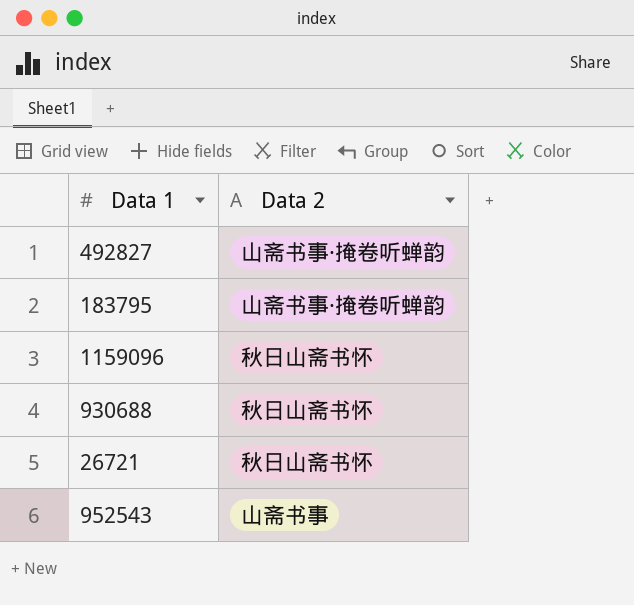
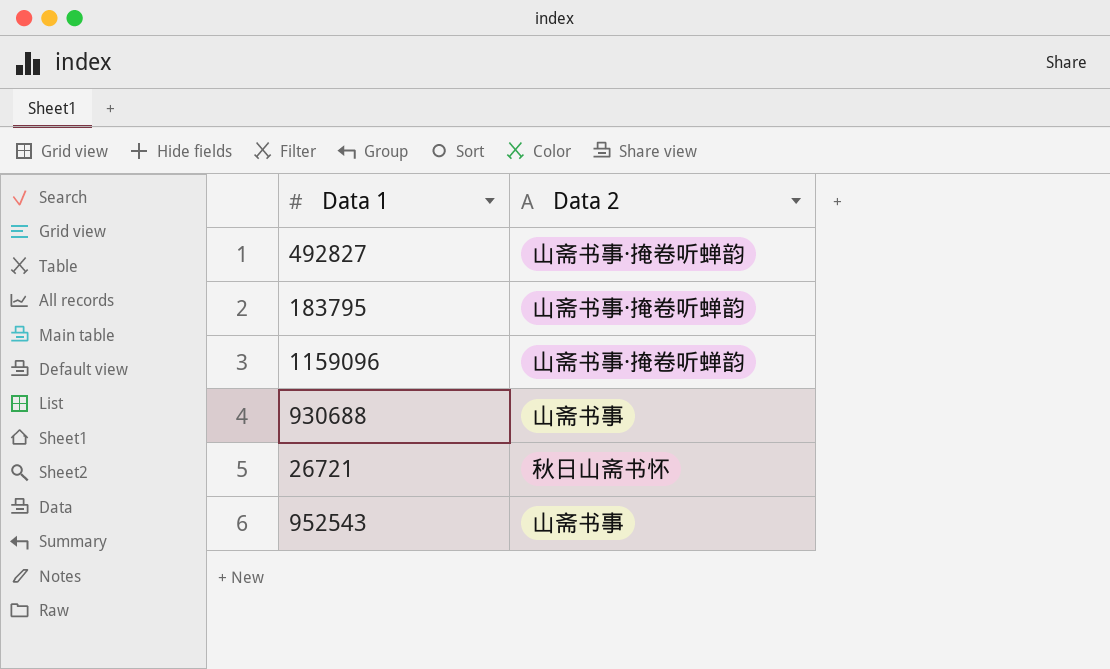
1159096 | Data 2: 秋日山斋书怀 -> 山斋书事·掩卷听蝉韵
930688 | Data 2: 秋日山斋书怀 -> 山斋书事

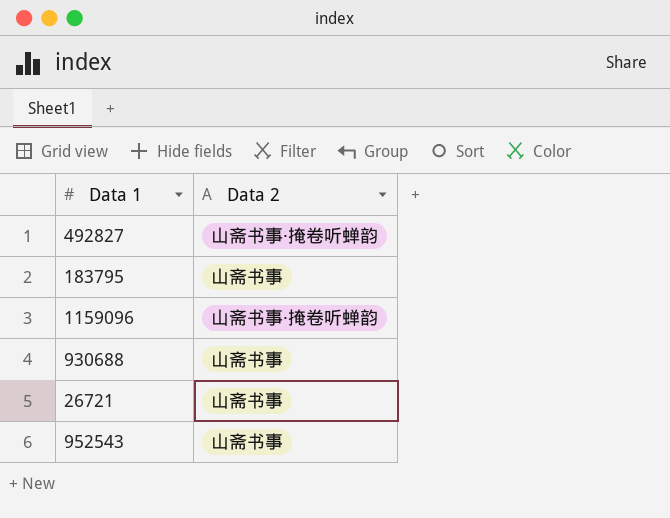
183795 | Data 2: 山斋书事·掩卷听蝉韵 -> 山斋书事
26721 | Data 2: 秋日山斋书怀 -> 山斋书事

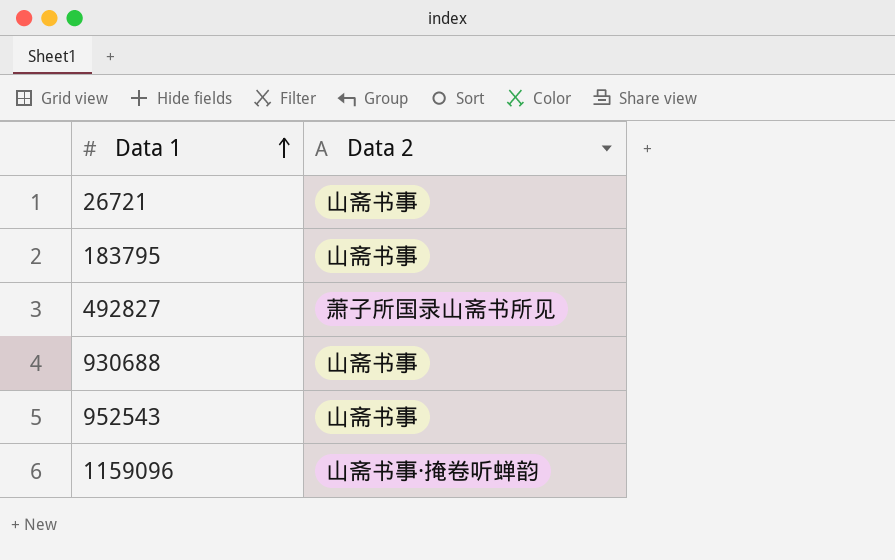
row order: none -> Data 1 ascending
492827 | Data 2: 山斋书事·掩卷听蝉韵 -> 萧子所国录山斋书所见

